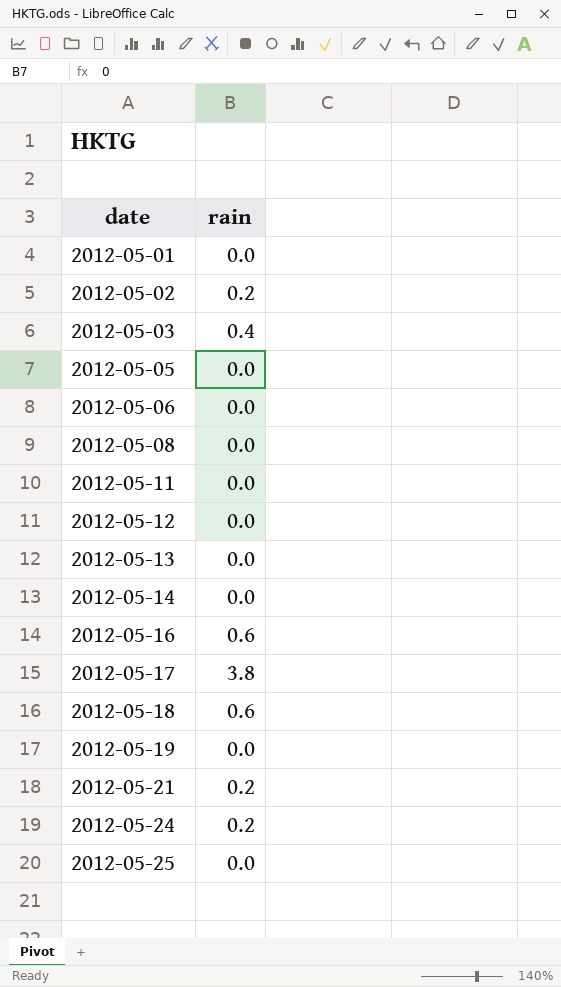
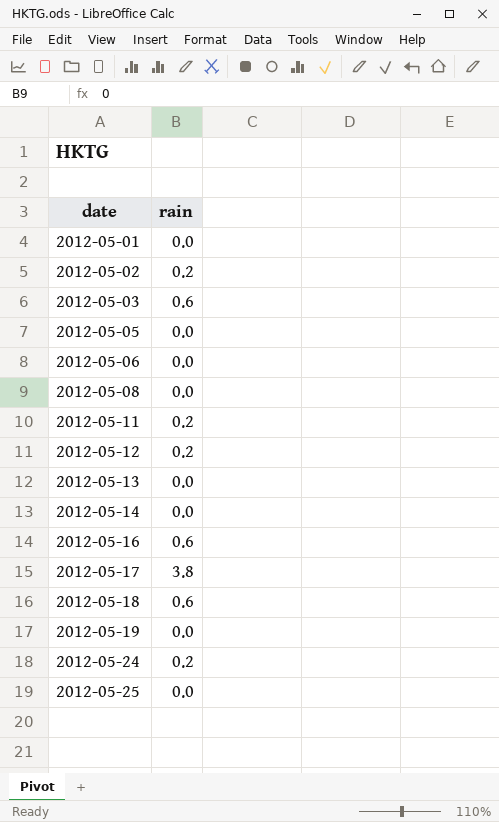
row 2012-05-21: 0.2 -> none
2012-05-03 | rain: 0.4 -> 0.6
2012-05-11 | rain: 0.0 -> 0.2
2012-05-12 | rain: 0.0 -> 0.2

